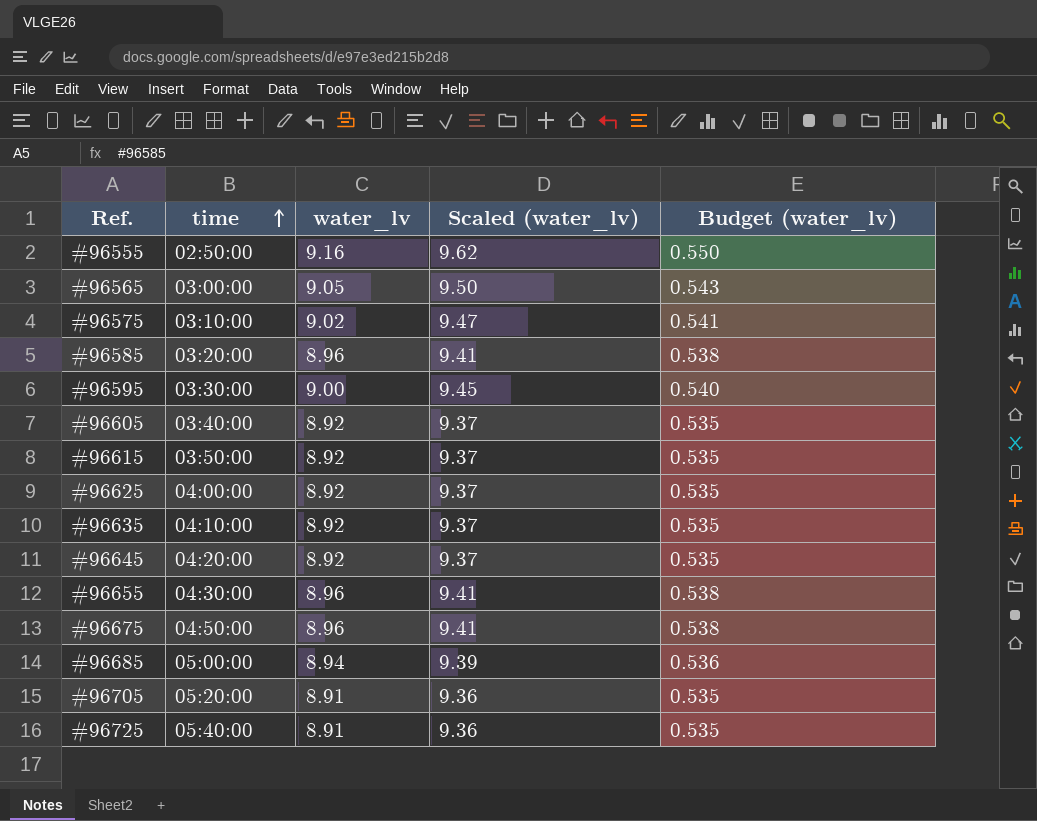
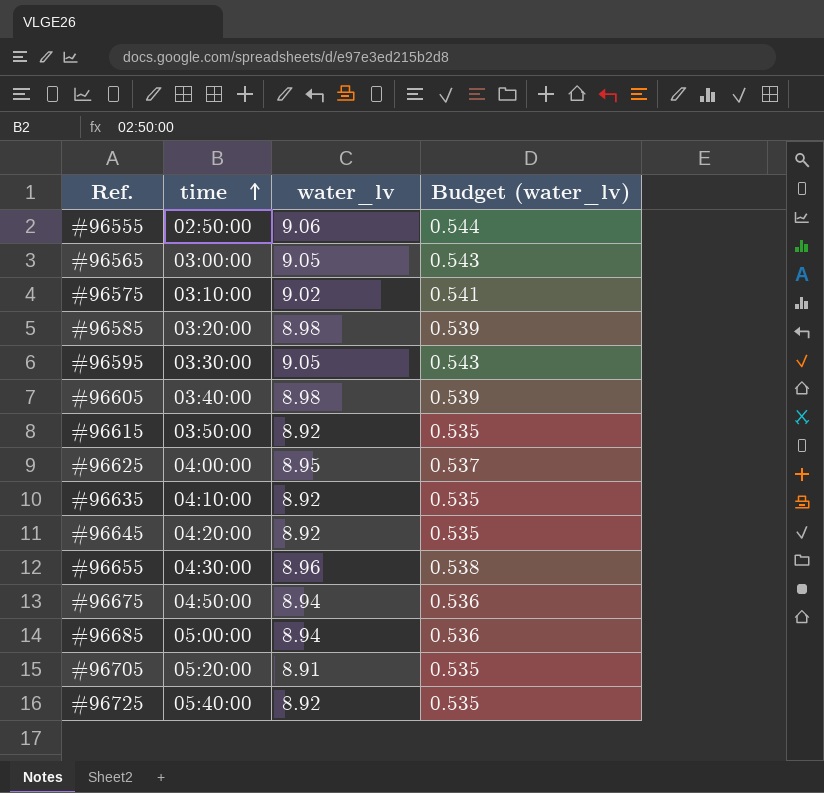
column Scaled (water_lv) | formula: [water_lv] * 1.05 -> none
#96555 | water_lv: 9.16 -> 9.06
#96555 | Budget (water_lv): 0.550 -> 0.544
#96585 | water_lv: 8.96 -> 8.98
#96585 | Budget (water_lv): 0.538 -> 0.539
#96595 | water_lv: 9.00 -> 9.05
#96595 | Budget (water_lv): 0.540 -> 0.543
#96605 | water_lv: 8.92 -> 8.98
#96605 | Budget (water_lv): 0.535 -> 0.539
#96625 | water_lv: 8.92 -> 8.95
#96625 | Budget (water_lv): 0.535 -> 0.537
#96675 | water_lv: 8.96 -> 8.94
#96675 | Budget (water_lv): 0.538 -> 0.536
#96725 | water_lv: 8.91 -> 8.92

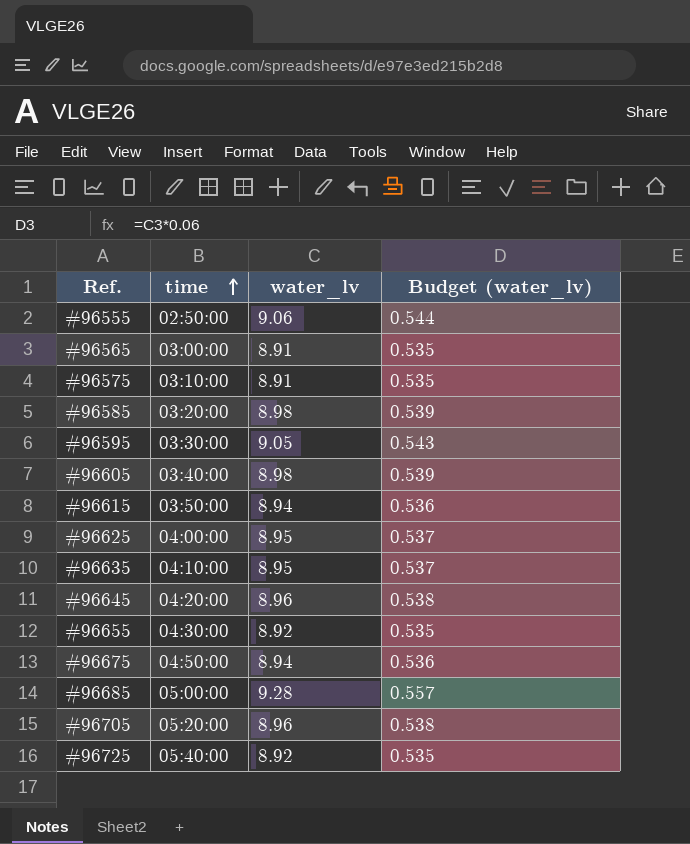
#96565 | water_lv: 9.05 -> 8.91
#96565 | Budget (water_lv): 0.543 -> 0.535
#96575 | water_lv: 9.02 -> 8.91
#96575 | Budget (water_lv): 0.541 -> 0.535
#96615 | water_lv: 8.92 -> 8.94
#96615 | Budget (water_lv): 0.535 -> 0.536
#96635 | water_lv: 8.92 -> 8.95
#96635 | Budget (water_lv): 0.535 -> 0.537
#96645 | water_lv: 8.92 -> 8.96
#96645 | Budget (water_lv): 0.535 -> 0.538
#96655 | water_lv: 8.96 -> 8.92
#96655 | Budget (water_lv): 0.538 -> 0.535
#96685 | water_lv: 8.94 -> 9.28
#96685 | Budget (water_lv): 0.536 -> 0.557
#96705 | water_lv: 8.91 -> 8.96
#96705 | Budget (water_lv): 0.535 -> 0.538

